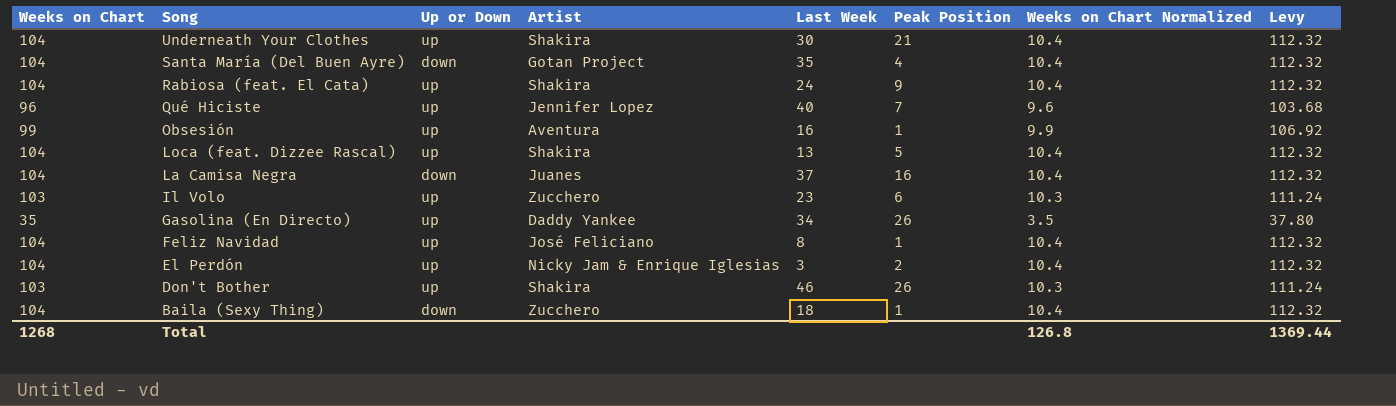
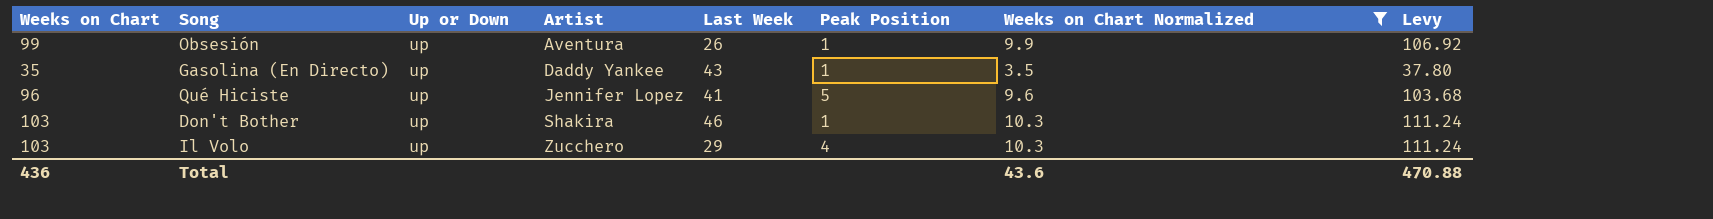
filter: none -> Weeks on Chart Normalized != 10.4
row order: Song descending -> Artist ascending
Obsesión | Last Week: 16 -> 26
Gasolina (En Directo) | Last Week: 34 -> 43
Gasolina (En Directo) | Peak Position: 26 -> 1
Qué Hiciste | Last Week: 40 -> 41
Qué Hiciste | Peak Position: 7 -> 5
Don't Bother | Peak Position: 26 -> 1
Il Volo | Last Week: 23 -> 29
Il Volo | Peak Position: 6 -> 4
Total | Weeks on Chart: 1268 -> 436
Total | Weeks on Chart Normalized: 126.8 -> 43.6
Total | Levy: 1369.44 -> 470.88

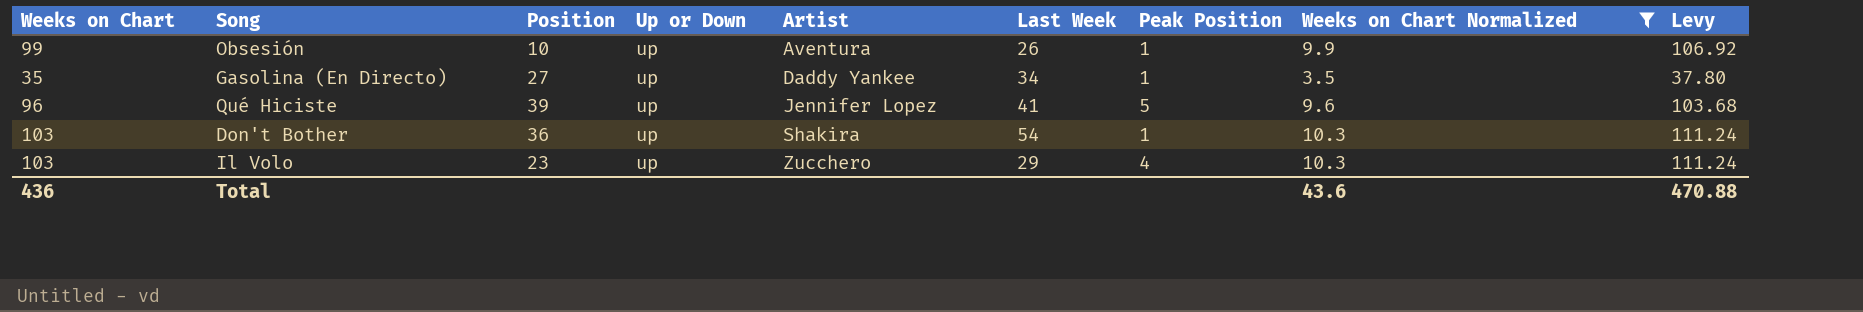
column Position | position: none -> 3
Gasolina (En Directo) | Last Week: 43 -> 34
Don't Bother | Last Week: 46 -> 54

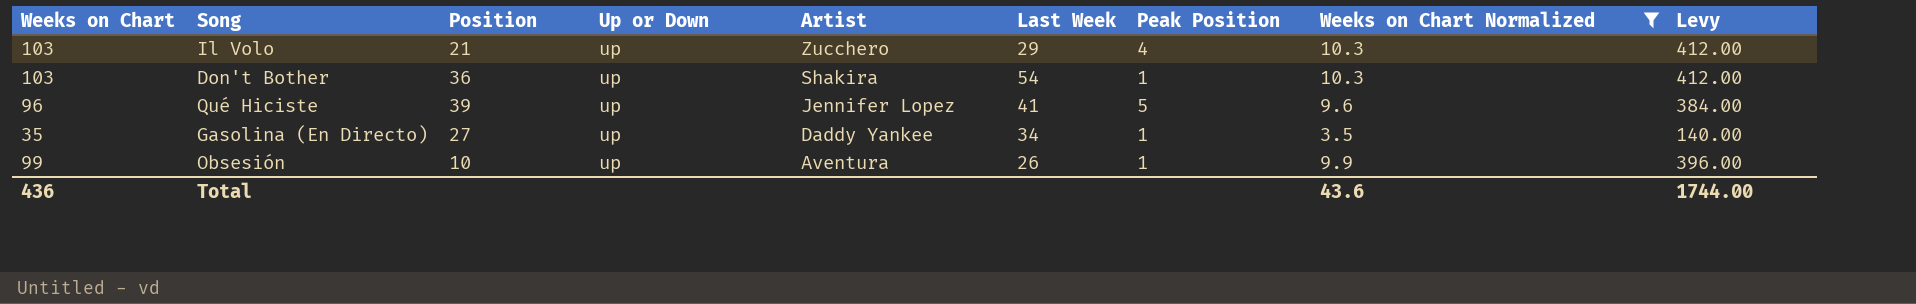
row order: Artist ascending -> Artist descending
column Levy | formula: [Weeks on Chart] * 1.08 -> [Weeks on Chart] * 4
Il Volo | Position: 23 -> 21
Total | Levy: 470.88 -> 1744.00

